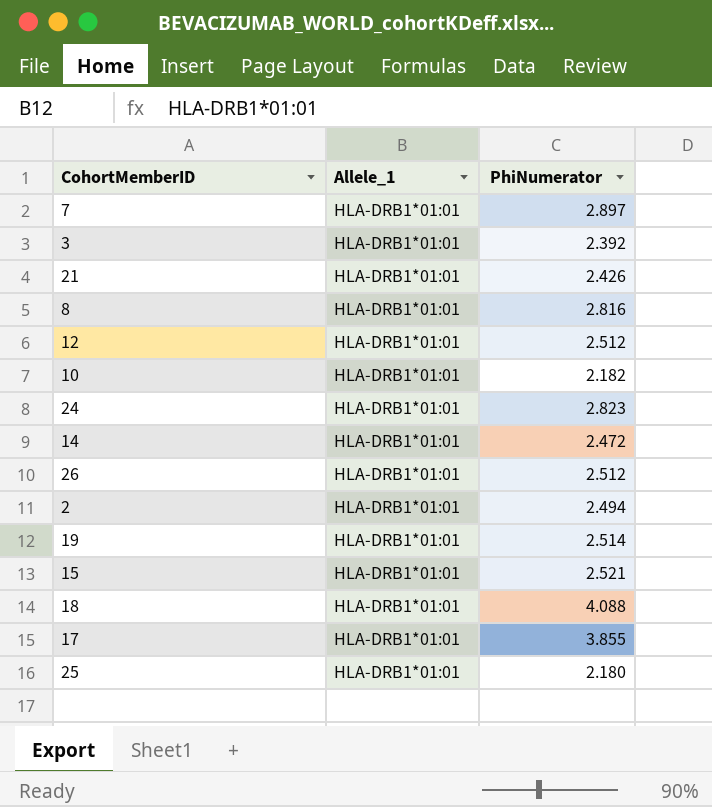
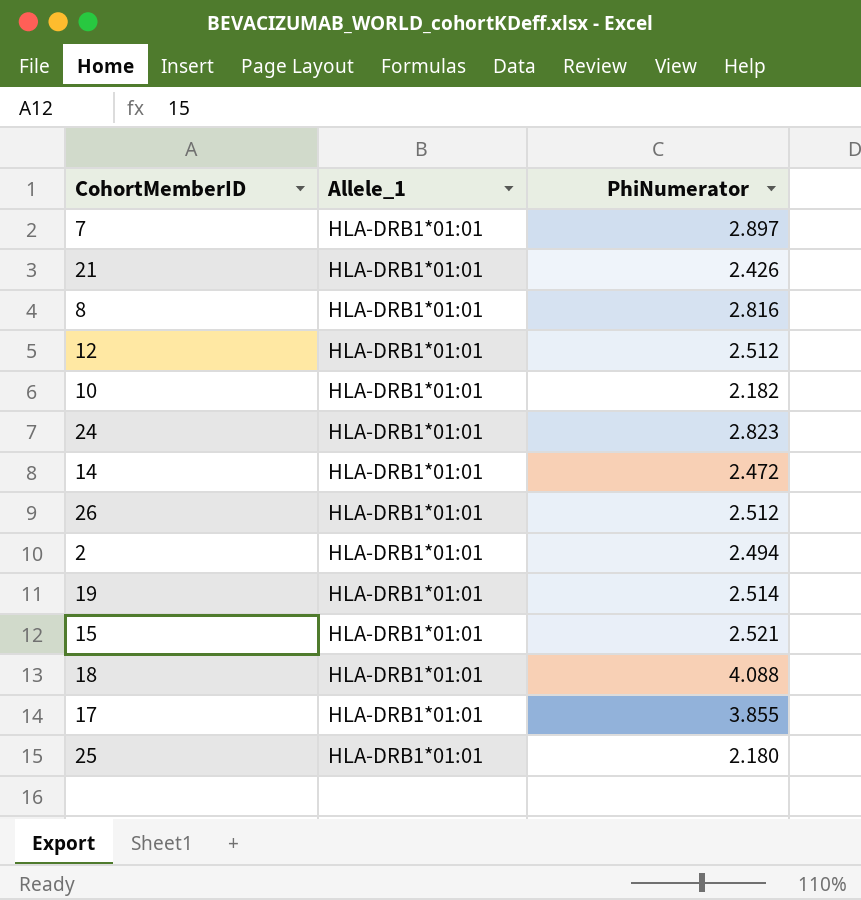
row 3: HLA-DRB1*01:01 | 2.392 -> none

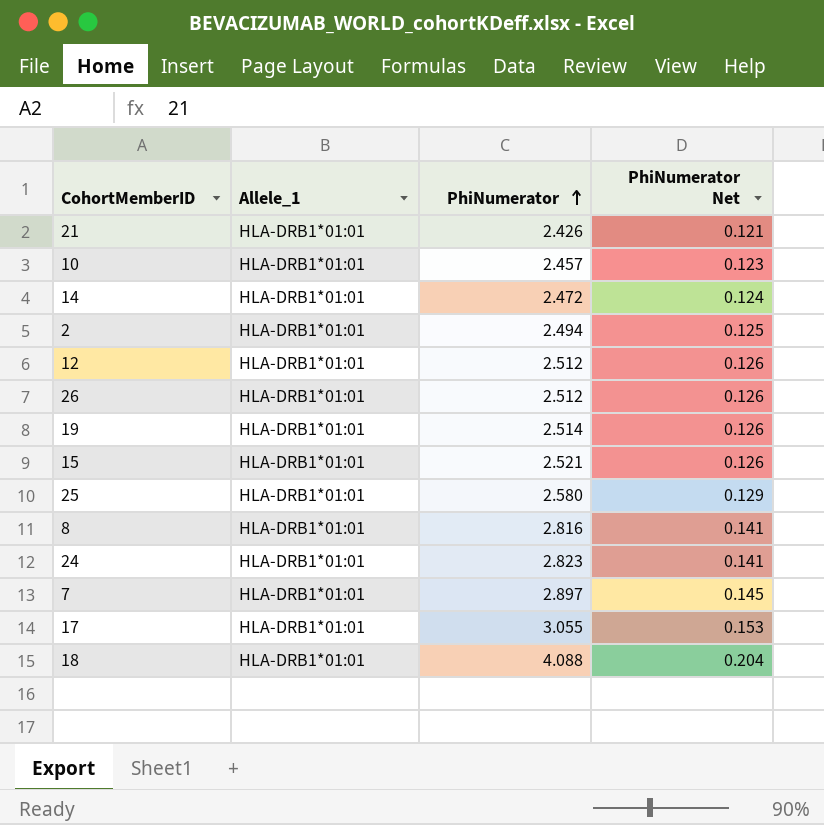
row order: none -> PhiNumerator ascending
column PhiNumerator Net | formula: none -> [PhiNumerator] * 0.05
10 | PhiNumerator: 2.182 -> 2.457
25 | PhiNumerator: 2.180 -> 2.580
17 | PhiNumerator: 3.855 -> 3.055

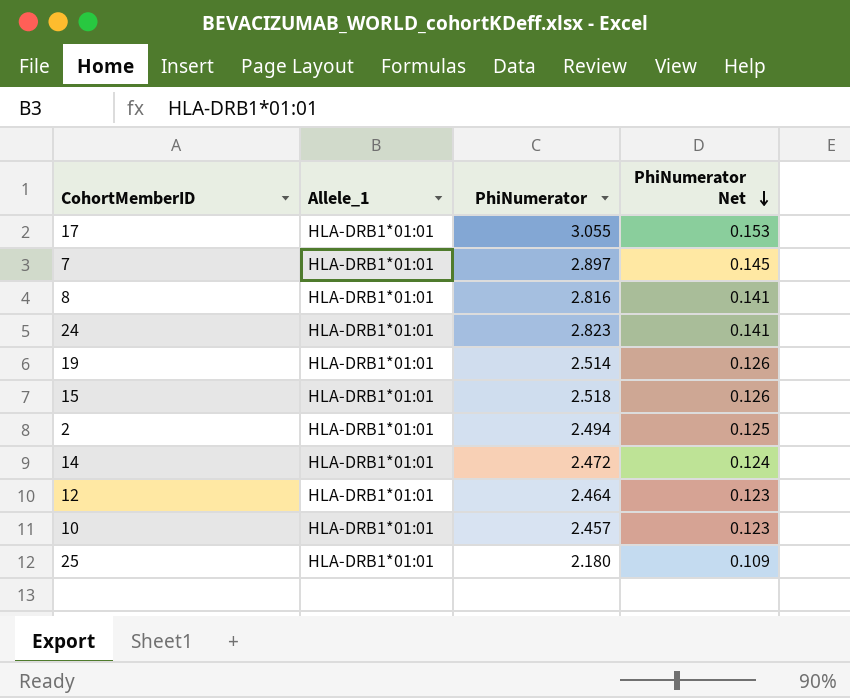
row order: PhiNumerator ascending -> PhiNumerator Net descending
row 21: HLA-DRB1*01:01 | 2.426 | 0.121 -> none
row 26: HLA-DRB1*01:01 | 2.512 | 0.126 -> none
row 18: HLA-DRB1*01:01 | 4.088 | 0.204 -> none
15 | PhiNumerator: 2.521 -> 2.518
12 | PhiNumerator: 2.512 -> 2.464
12 | PhiNumerator Net: 0.126 -> 0.123
25 | PhiNumerator: 2.580 -> 2.180
25 | PhiNumerator Net: 0.129 -> 0.109

